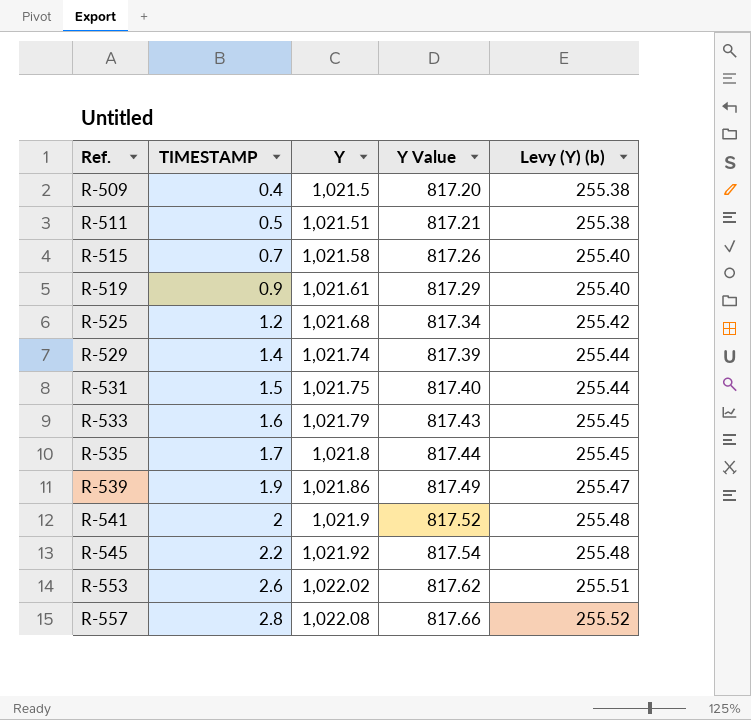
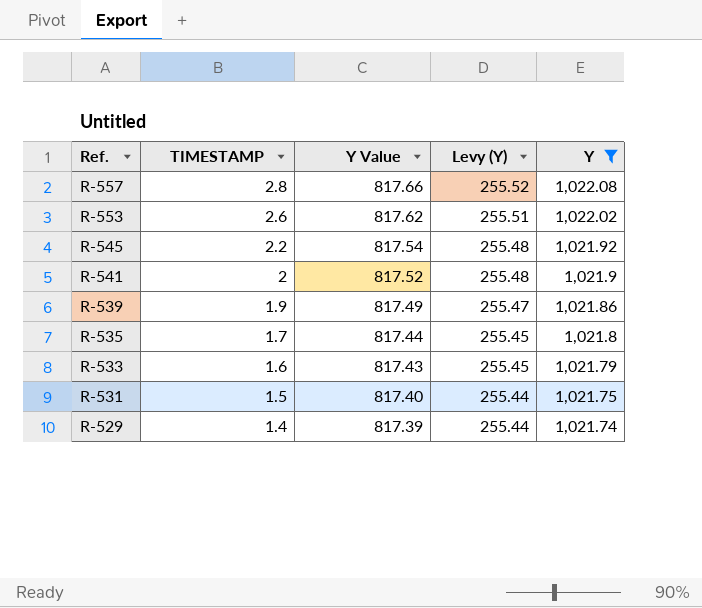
filter: none -> Y >= 1,021.74
row order: Ref. ascending -> Ref. descending
column name: Levy (Y) (b) -> Levy (Y)
column Y | position: 3 -> 5

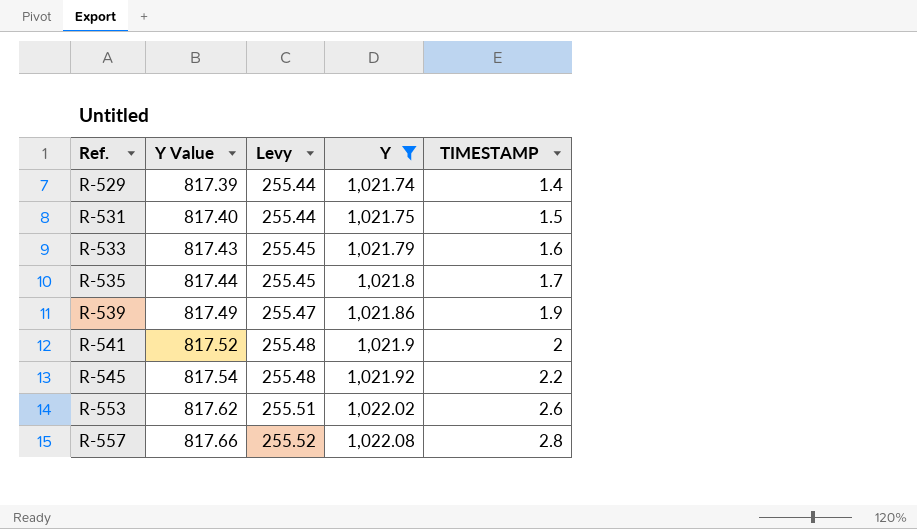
row order: Ref. descending -> Ref. ascending
column name: Levy (Y) -> Levy
column TIMESTAMP | position: 2 -> 5

